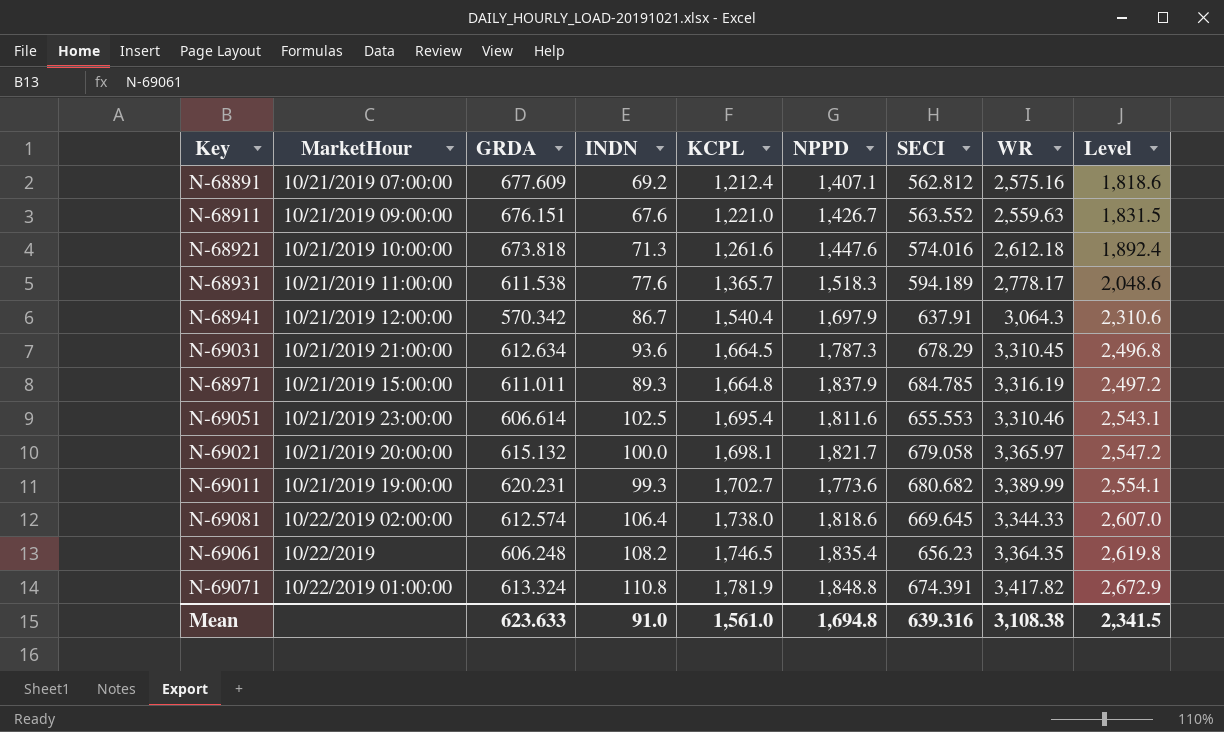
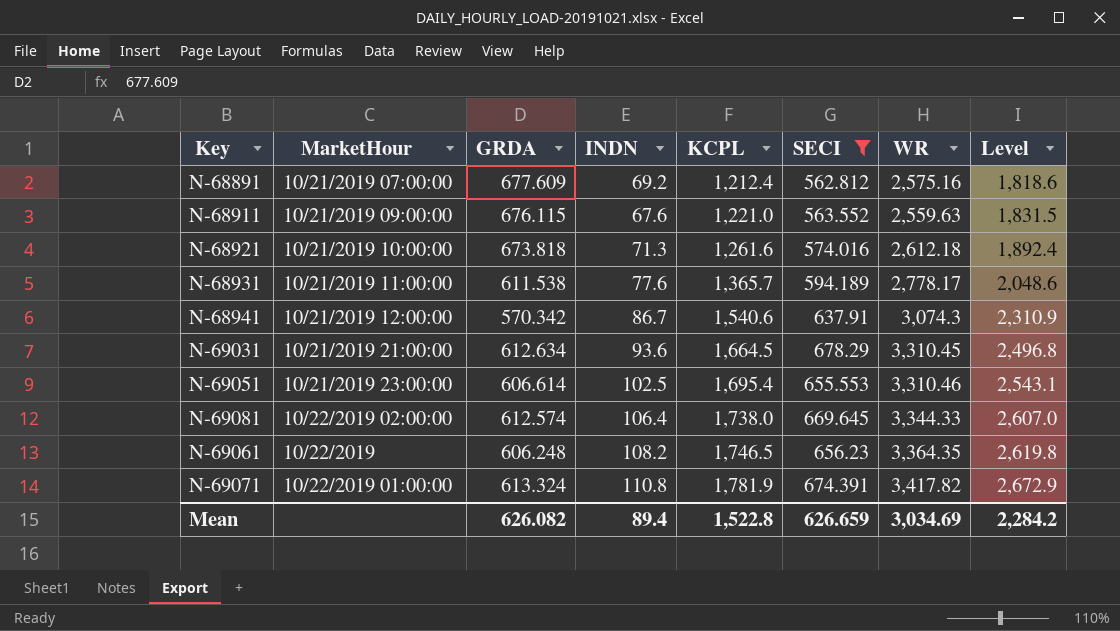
filter: none -> SECI <= 678.29
column NPPD | position: 6 -> none
N-68911 | GRDA: 676.151 -> 676.115
N-68941 | KCPL: 1,540.4 -> 1,540.6
N-68941 | WR: 3,064.3 -> 3,074.3
N-68941 | Level: 2,310.6 -> 2,310.9
Mean | GRDA: 623.633 -> 626.082
Mean | INDN: 91.0 -> 89.4
Mean | KCPL: 1,561.0 -> 1,522.8
Mean | SECI: 639.316 -> 626.659
Mean | WR: 3,108.38 -> 3,034.69
Mean | Level: 2,341.5 -> 2,284.2

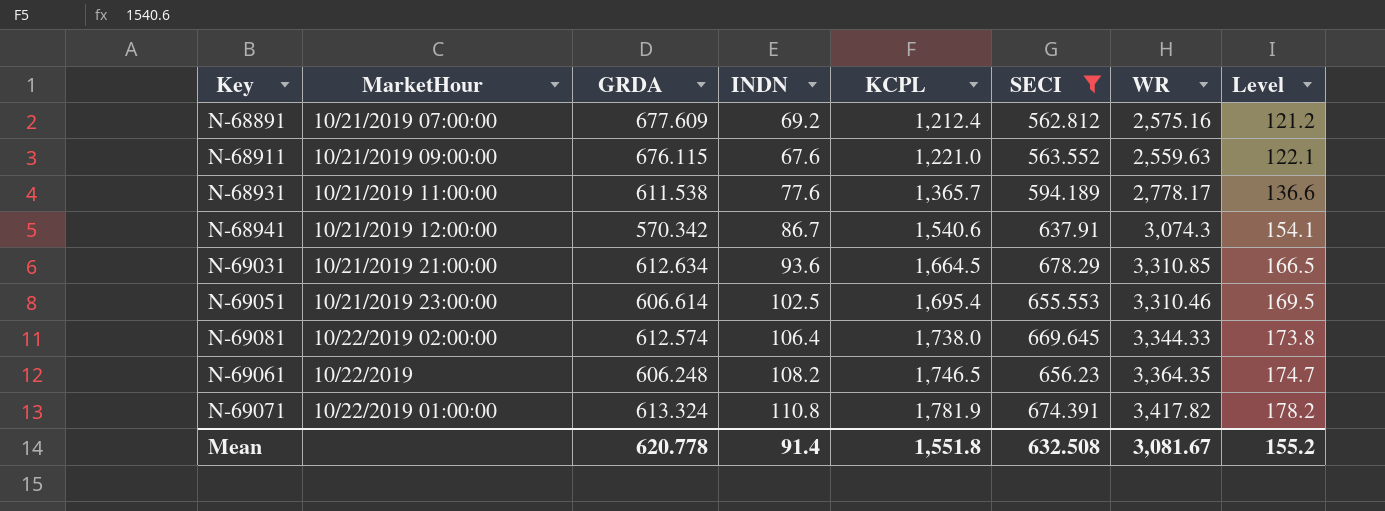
column Level | formula: [KCPL] * 1.5 -> [KCPL] * 0.1
row N-68921: 10/21/2019 10:00:00 | 673.818 | 71.3 | 1,261.6 | 574.016 | 2,612.18 | 1,892.4 -> none
N-69031 | WR: 3,310.45 -> 3,310.85
Mean | GRDA: 626.082 -> 620.778
Mean | INDN: 89.4 -> 91.4
Mean | KCPL: 1,522.8 -> 1,551.8
Mean | SECI: 626.659 -> 632.508
Mean | WR: 3,034.69 -> 3,081.67
Mean | Level: 2,284.2 -> 155.2

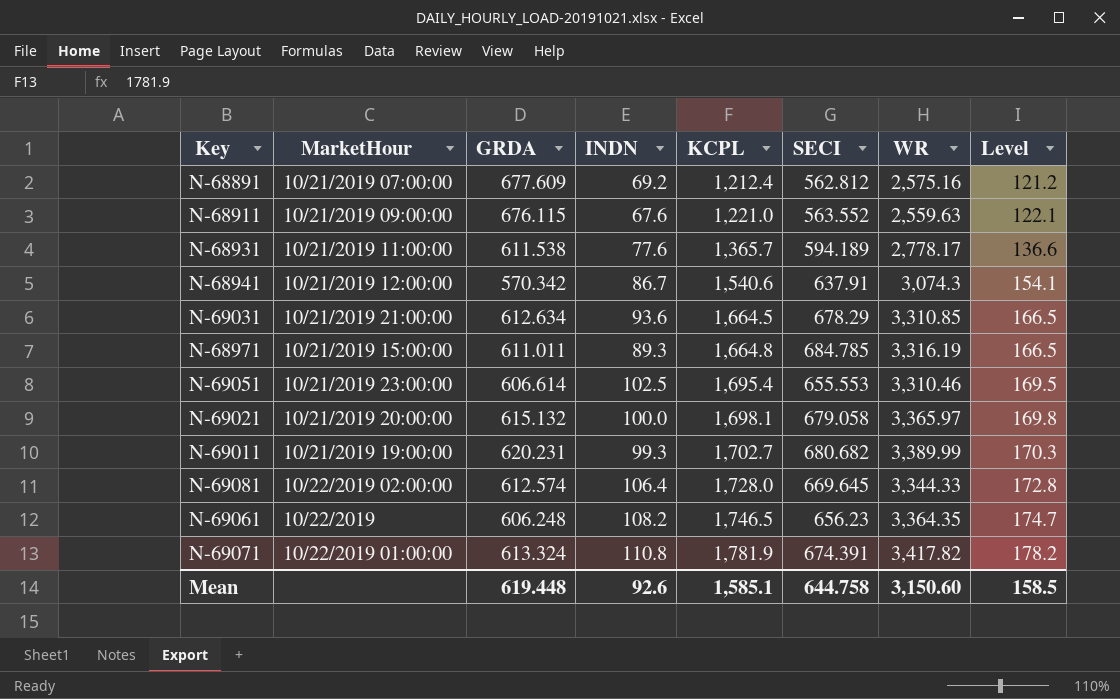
filter: SECI <= 678.29 -> none
N-69081 | KCPL: 1,738.0 -> 1,728.0
N-69081 | Level: 173.8 -> 172.8
Mean | GRDA: 620.778 -> 619.448
Mean | INDN: 91.4 -> 92.6
Mean | KCPL: 1,551.8 -> 1,585.1
Mean | SECI: 632.508 -> 644.758
Mean | WR: 3,081.67 -> 3,150.60
Mean | Level: 155.2 -> 158.5

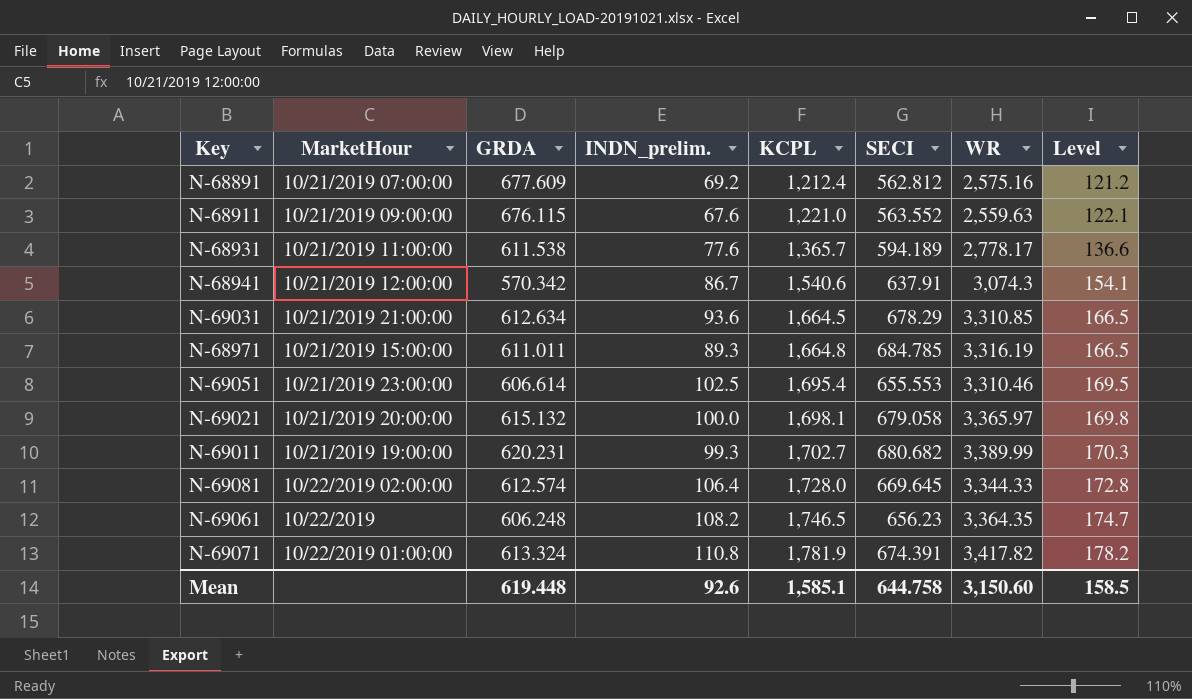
column name: INDN -> INDN_prelim.

